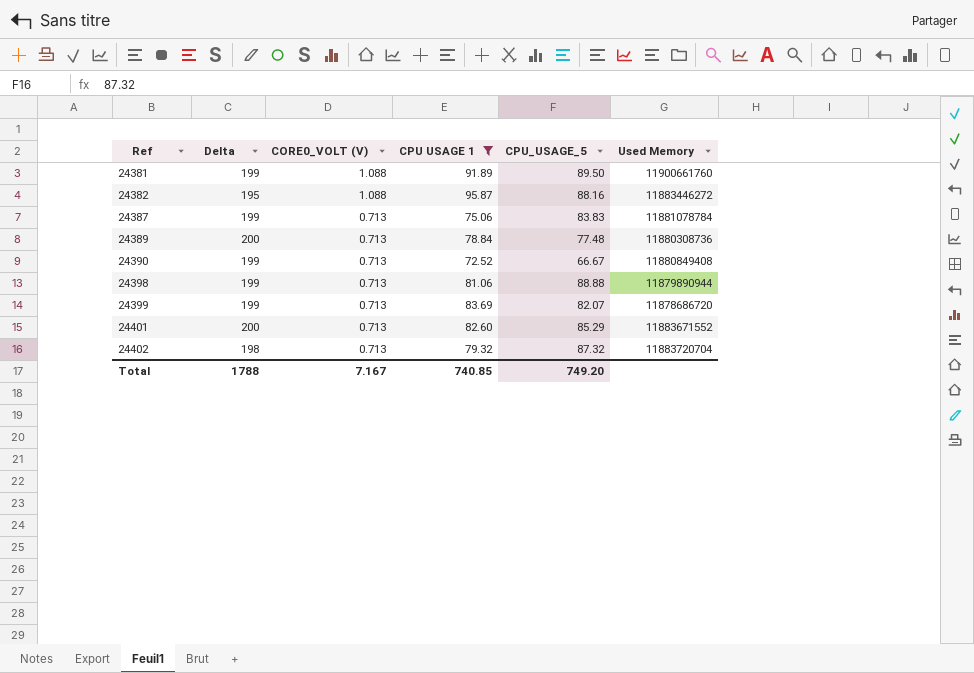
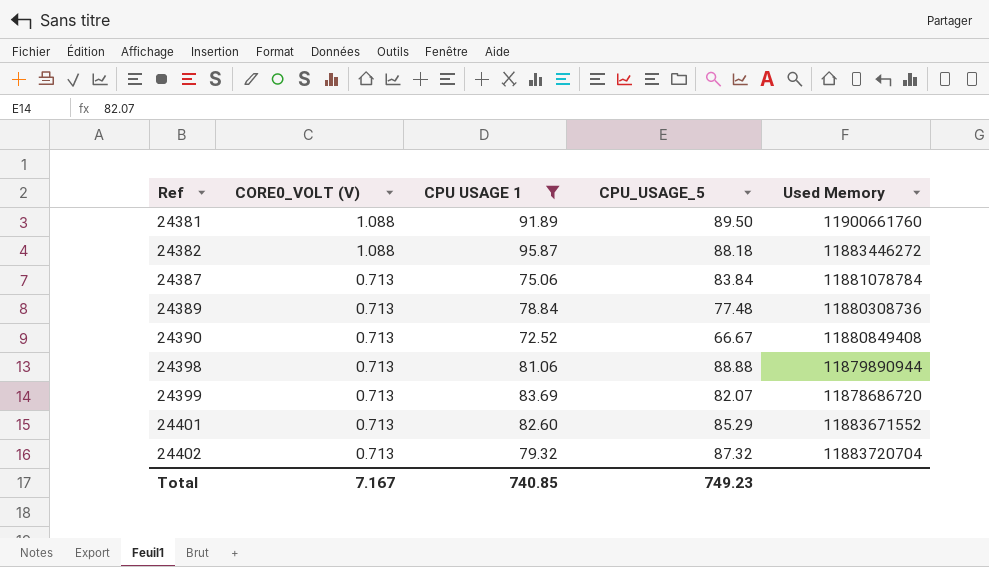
column Delta | position: 2 -> none
24382 | CPU_USAGE_5: 88.16 -> 88.18
24387 | CPU_USAGE_5: 83.83 -> 83.84
Total | CPU_USAGE_5: 749.20 -> 749.23

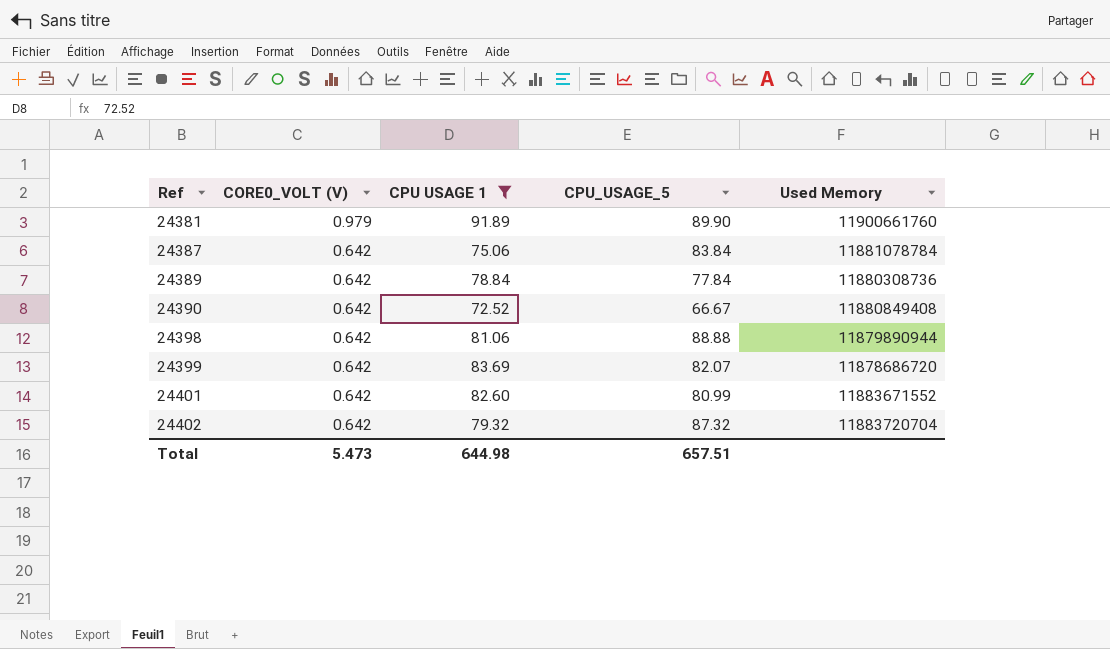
row 24382: 1.088 | 95.87 | 88.18 | 11883446272 -> none
24381 | CORE0_VOLT (V): 1.088 -> 0.979
24381 | CPU_USAGE_5: 89.50 -> 89.90
24387 | CORE0_VOLT (V): 0.713 -> 0.642
24389 | CORE0_VOLT (V): 0.713 -> 0.642
24389 | CPU_USAGE_5: 77.48 -> 77.84
24390 | CORE0_VOLT (V): 0.713 -> 0.642
24398 | CORE0_VOLT (V): 0.713 -> 0.642
24399 | CORE0_VOLT (V): 0.713 -> 0.642
24401 | CORE0_VOLT (V): 0.713 -> 0.642
24401 | CPU_USAGE_5: 85.29 -> 80.99
24402 | CORE0_VOLT (V): 0.713 -> 0.642
Total | CORE0_VOLT (V): 7.167 -> 5.473
Total | CPU USAGE 1: 740.85 -> 644.98
Total | CPU_USAGE_5: 749.23 -> 657.51

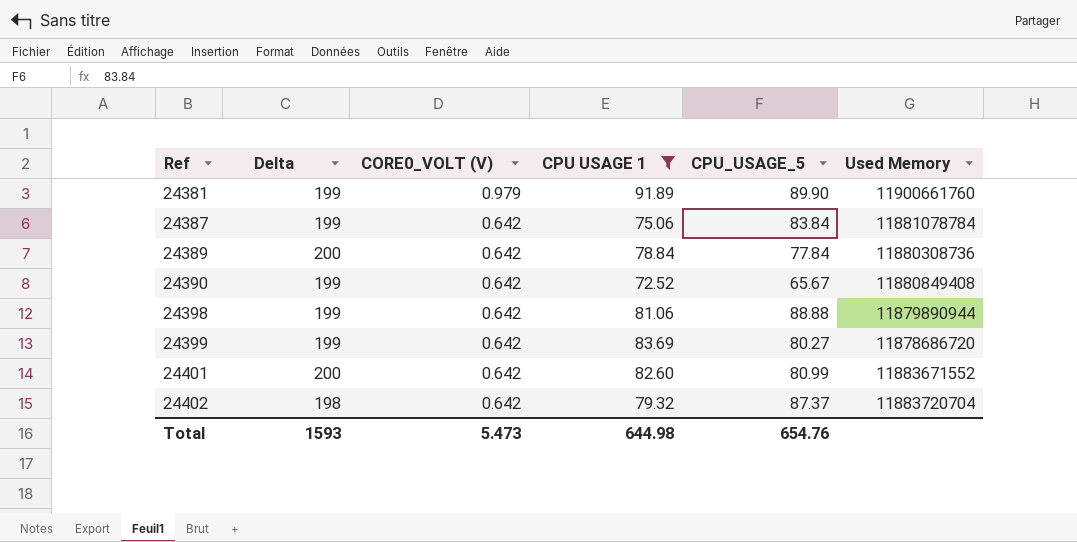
column Delta | position: none -> 2
24390 | CPU_USAGE_5: 66.67 -> 65.67
24399 | CPU_USAGE_5: 82.07 -> 80.27
24402 | CPU_USAGE_5: 87.32 -> 87.37
Total | CPU_USAGE_5: 657.51 -> 654.76

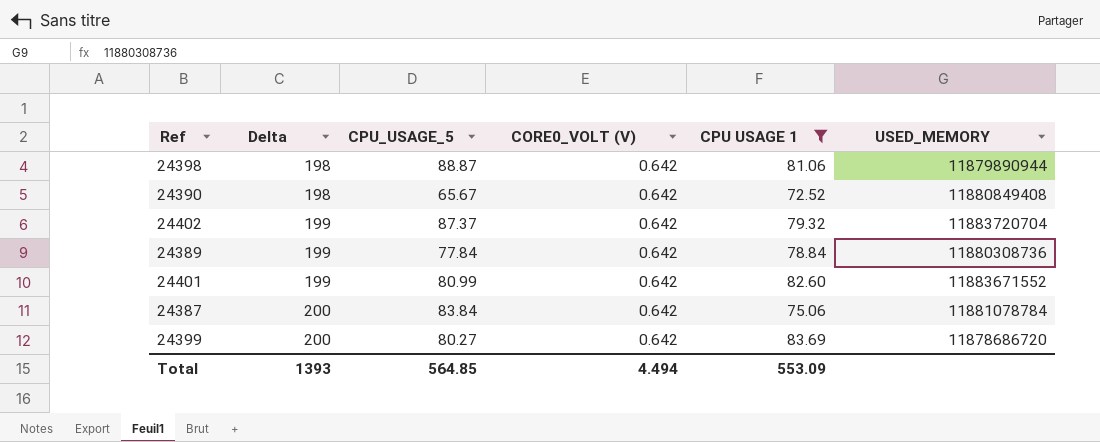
row order: Ref ascending -> Delta ascending
column CPU_USAGE_5 | position: 5 -> 3
column name: Used Memory -> USED_MEMORY
row 24381: 199 | 0.979 | 91.89 | 89.90 | 11900661760 -> none
24398 | Delta: 199 -> 198
24398 | CPU_USAGE_5: 88.88 -> 88.87
24390 | Delta: 199 -> 198
24402 | Delta: 198 -> 199
24389 | Delta: 200 -> 199
24401 | Delta: 200 -> 199
24387 | Delta: 199 -> 200
24399 | Delta: 199 -> 200
Total | Delta: 1593 -> 1393
Total | CPU_USAGE_5: 654.76 -> 564.85
Total | CORE0_VOLT (V): 5.473 -> 4.494
Total | CPU USAGE 1: 644.98 -> 553.09

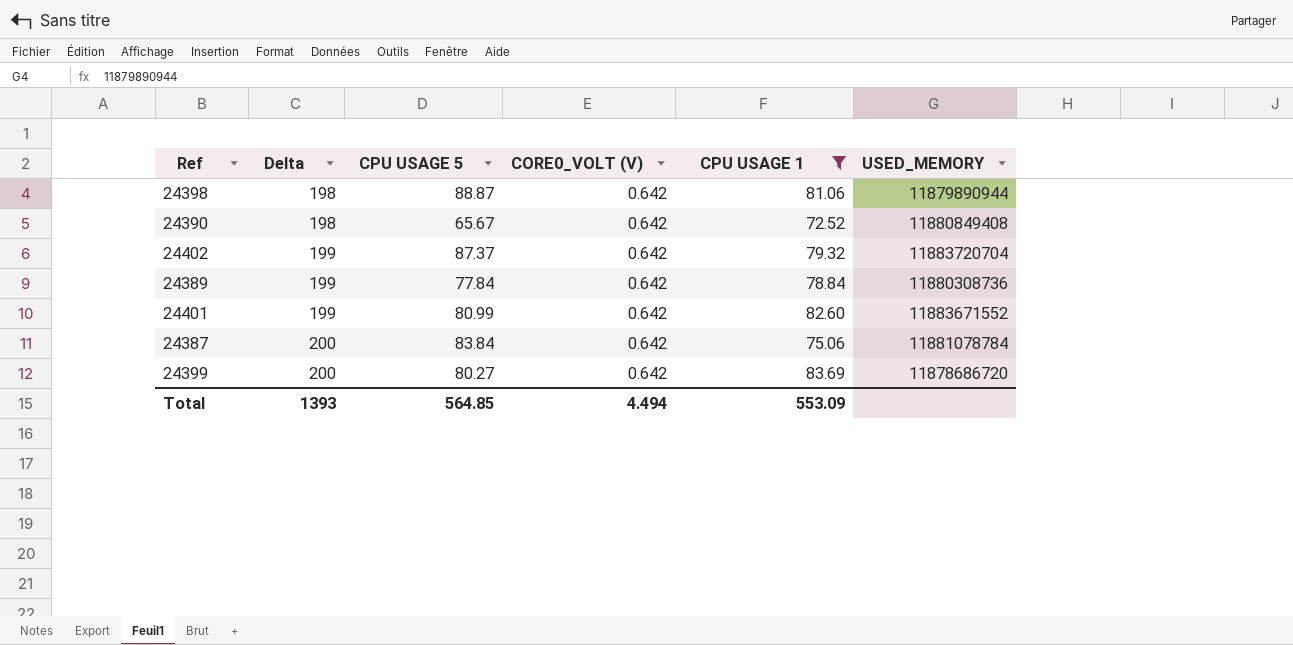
column name: CPU_USAGE_5 -> CPU USAGE 5

